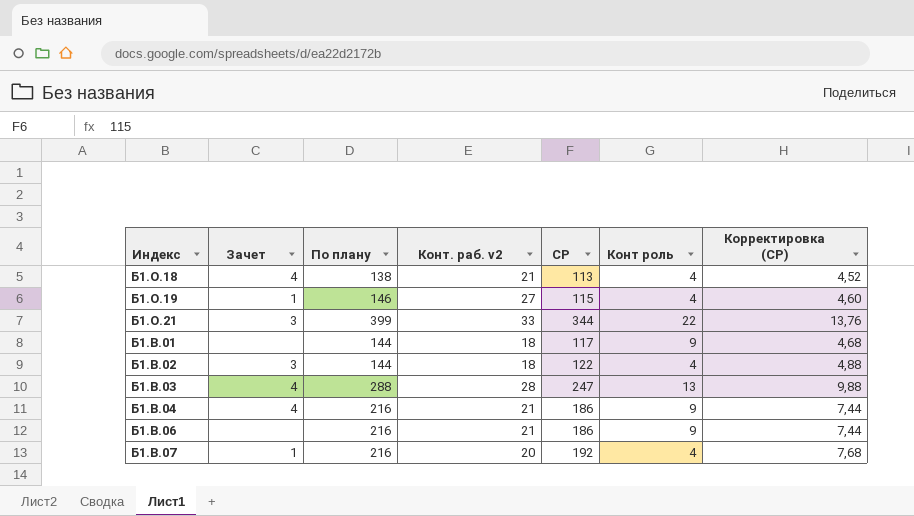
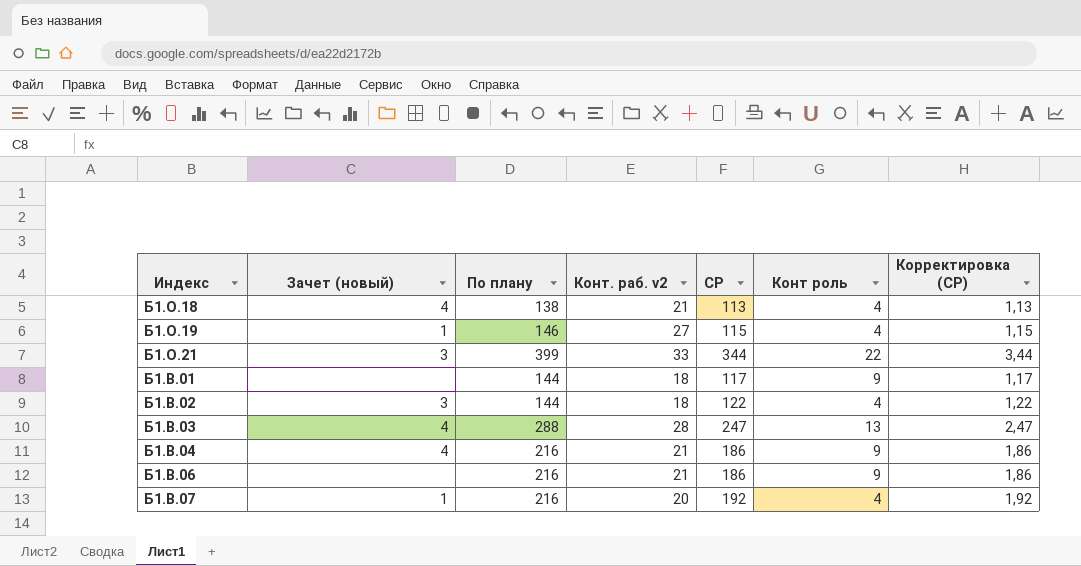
column name: Зачет -> Зачет (новый)
column Корректировка (СР) | formula: [СР] * 0,04 -> [СР] * 0,01

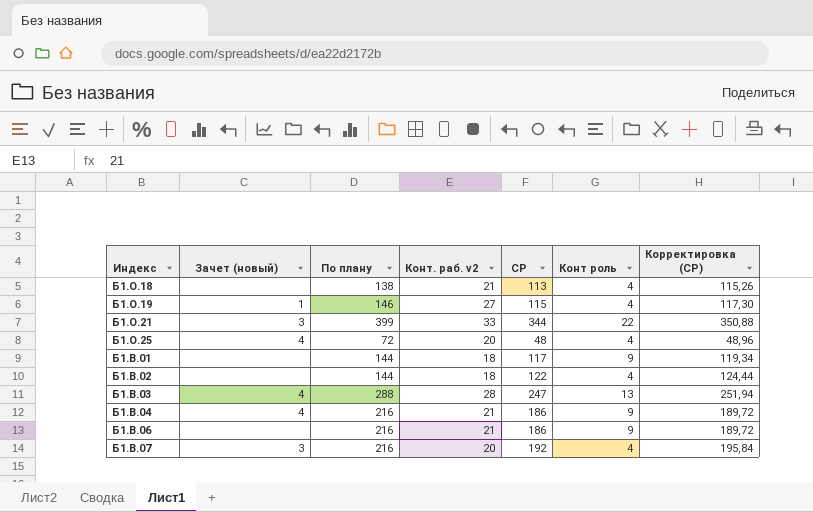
column Корректировка (СР) | formula: [СР] * 0,01 -> [СР] * 1,02
Б1.О.18 | Зачет (новый): 4 -> none
row Б1.О.25: none -> 4 | 72 | 20 | 48 | 4 | 48,96
Б1.В.02 | Зачет (новый): 3 -> none
Б1.В.07 | Зачет (новый): 1 -> 3

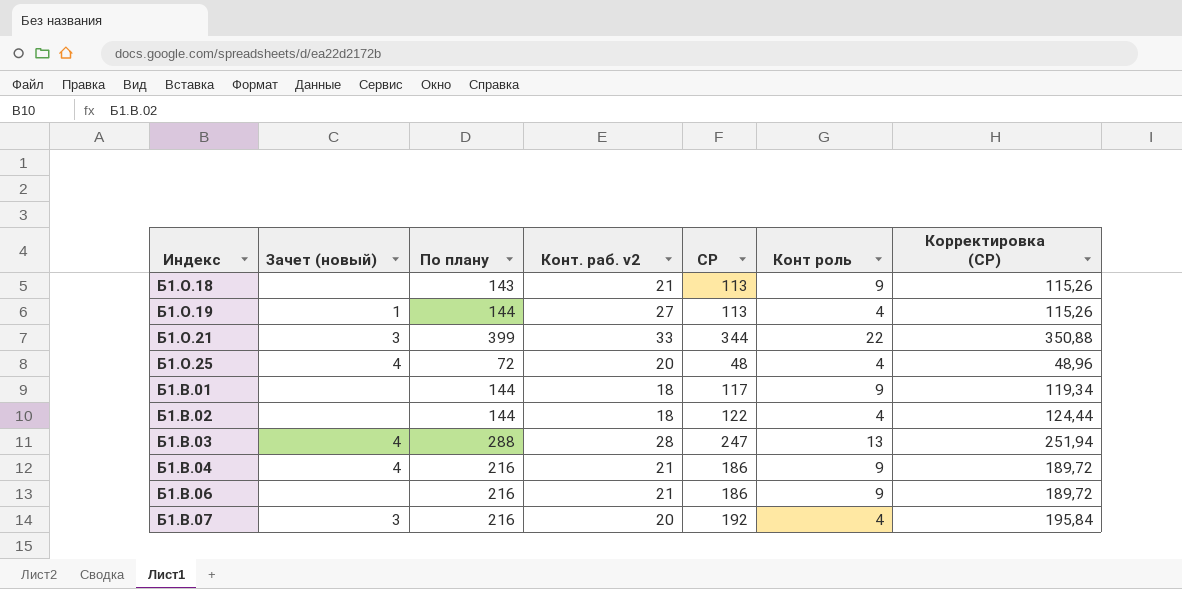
Б1.О.18 | По плану: 138 -> 143
Б1.О.18 | Конт роль: 4 -> 9
Б1.О.19 | По плану: 146 -> 144
Б1.О.19 | СР: 115 -> 113
Б1.О.19 | Корректировка (СР): 117,30 -> 115,26

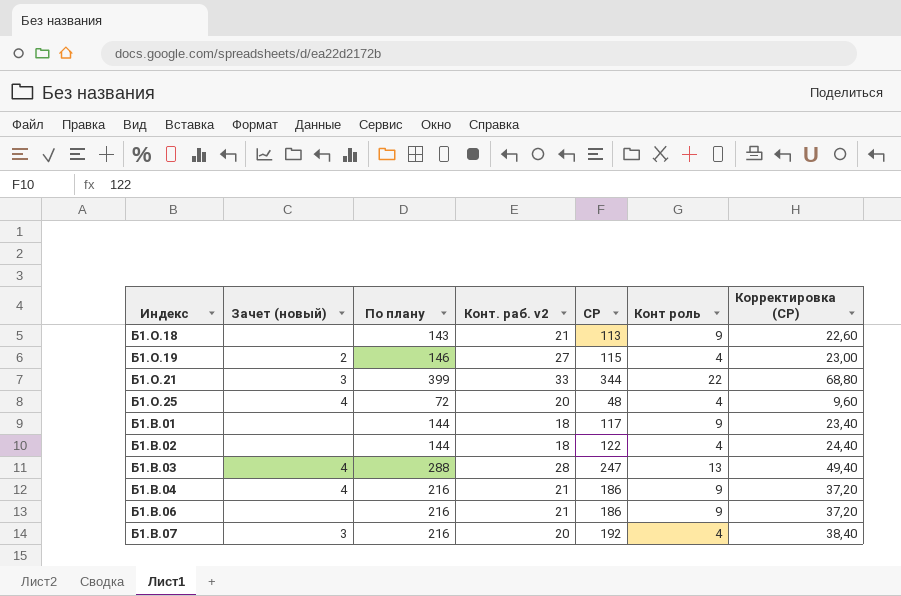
column Корректировка (СР) | formula: [СР] * 1,02 -> [СР] * 0,2
Б1.О.19 | Зачет (новый): 1 -> 2
Б1.О.19 | По плану: 144 -> 146
Б1.О.19 | СР: 113 -> 115

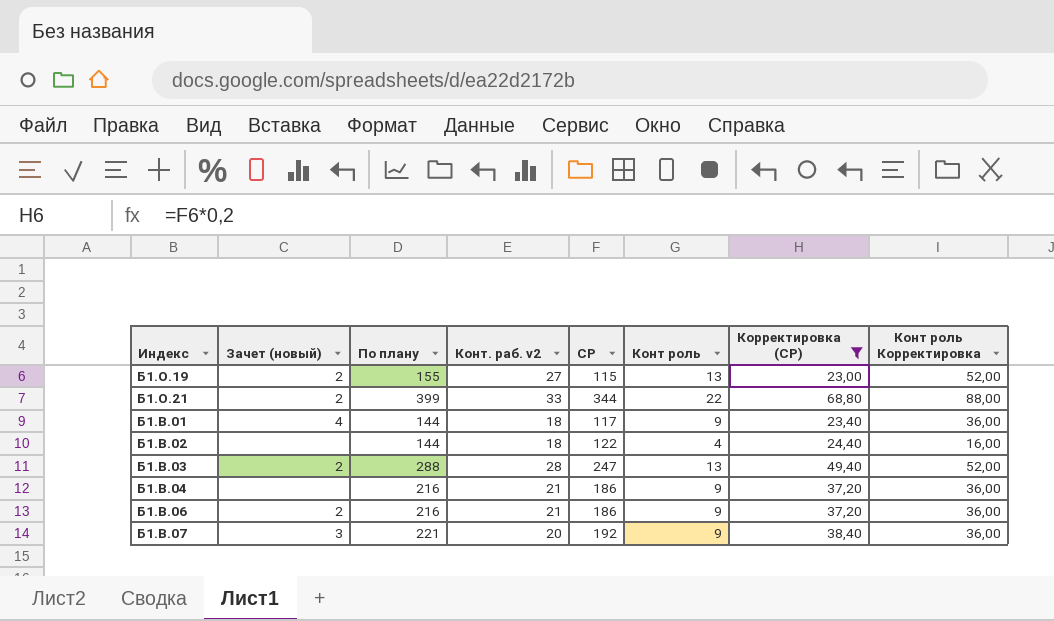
filter: none -> Корректировка (СР) >= 23,00
column Конт роль Корректировка | formula: none -> [Конт роль] * 4
Б1.О.19 | По плану: 146 -> 155
Б1.О.19 | Конт роль: 4 -> 13
Б1.О.21 | Зачет (новый): 3 -> 2
Б1.В.01 | Зачет (новый): none -> 4
Б1.В.03 | Зачет (новый): 4 -> 2
Б1.В.04 | Зачет (новый): 4 -> none
Б1.В.06 | Зачет (новый): none -> 2
Б1.В.07 | По плану: 216 -> 221
Б1.В.07 | Конт роль: 4 -> 9

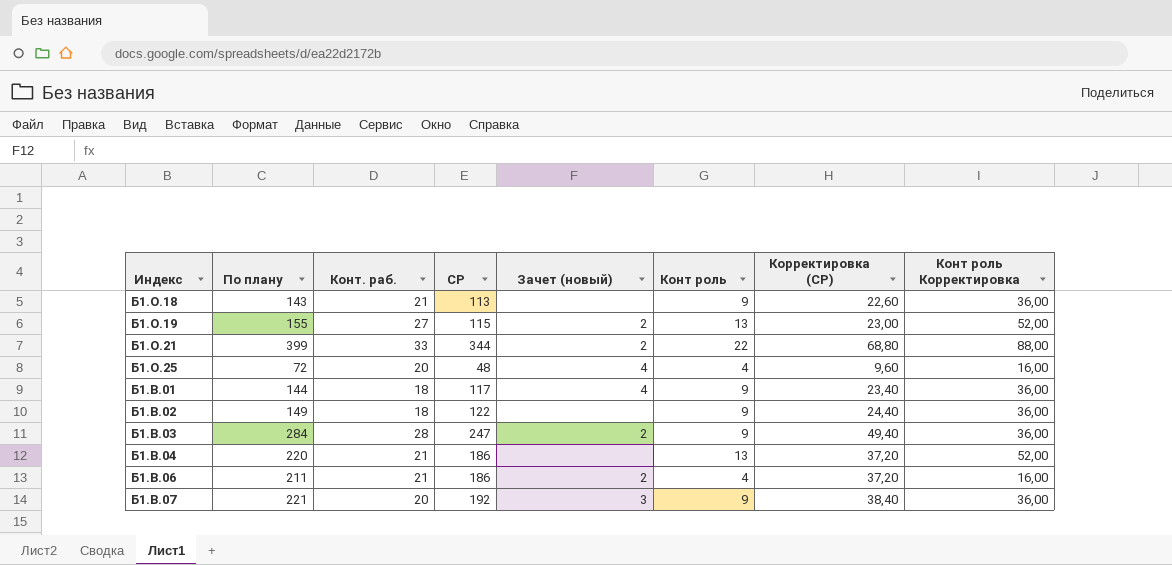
filter: Корректировка (СР) >= 23,00 -> none
column name: Конт. раб. v2 -> Конт. раб.
column Зачет (новый) | position: 2 -> 5
Б1.В.02 | По плану: 144 -> 149
Б1.В.02 | Конт роль: 4 -> 9
Б1.В.02 | Конт роль Корректировка: 16,00 -> 36,00
Б1.В.03 | По плану: 288 -> 284
Б1.В.03 | Конт роль: 13 -> 9
Б1.В.03 | Конт роль Корректировка: 52,00 -> 36,00
Б1.В.04 | По плану: 216 -> 220
Б1.В.04 | Конт роль: 9 -> 13
Б1.В.04 | Конт роль Корректировка: 36,00 -> 52,00
Б1.В.06 | По плану: 216 -> 211
Б1.В.06 | Конт роль: 9 -> 4
Б1.В.06 | Конт роль Корректировка: 36,00 -> 16,00

